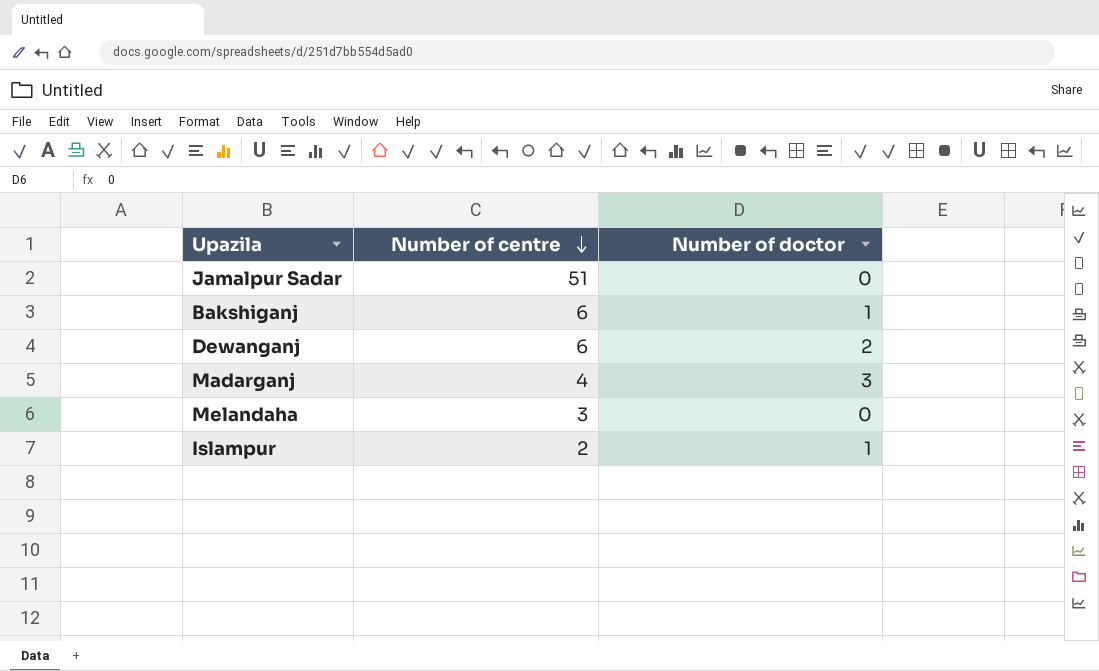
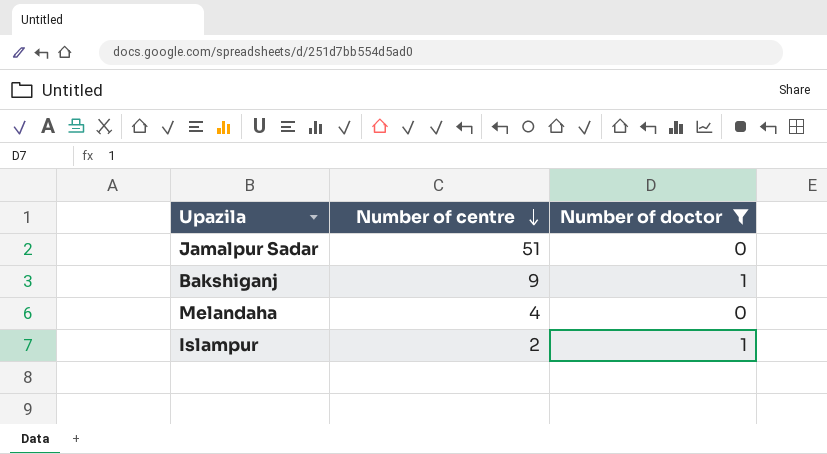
filter: none -> Number of doctor <= 1
Bakshiganj | Number of centre: 6 -> 9
Melandaha | Number of centre: 3 -> 4

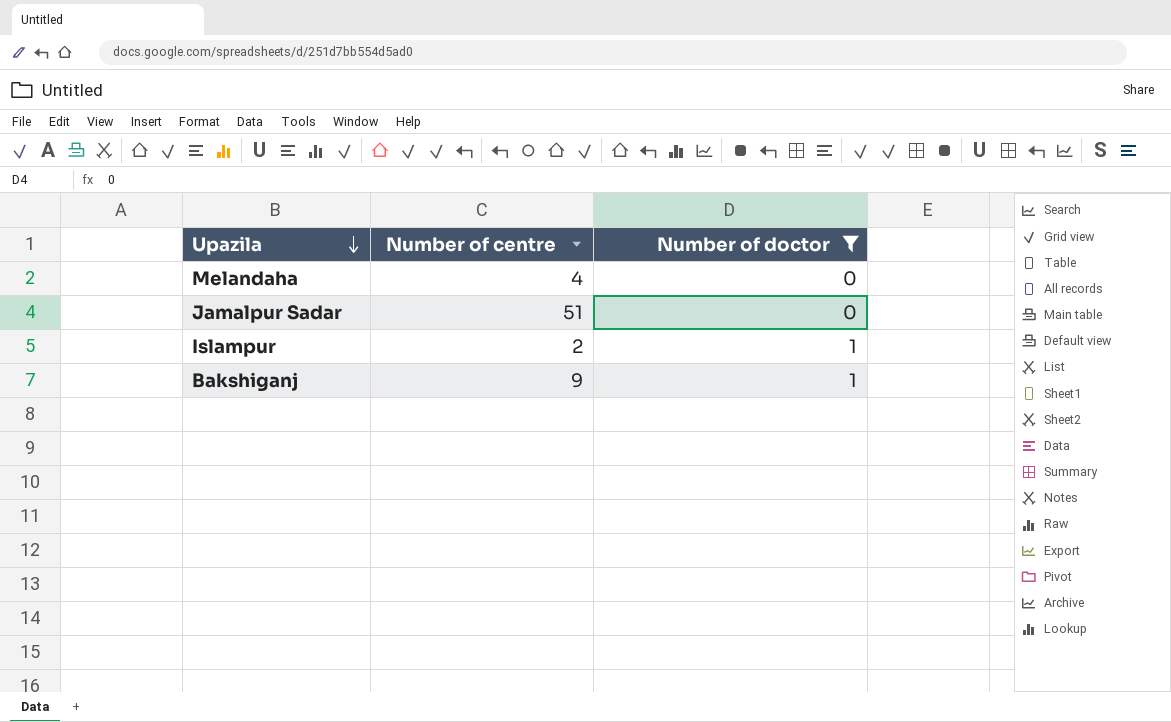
row order: Number of centre descending -> Upazila descending

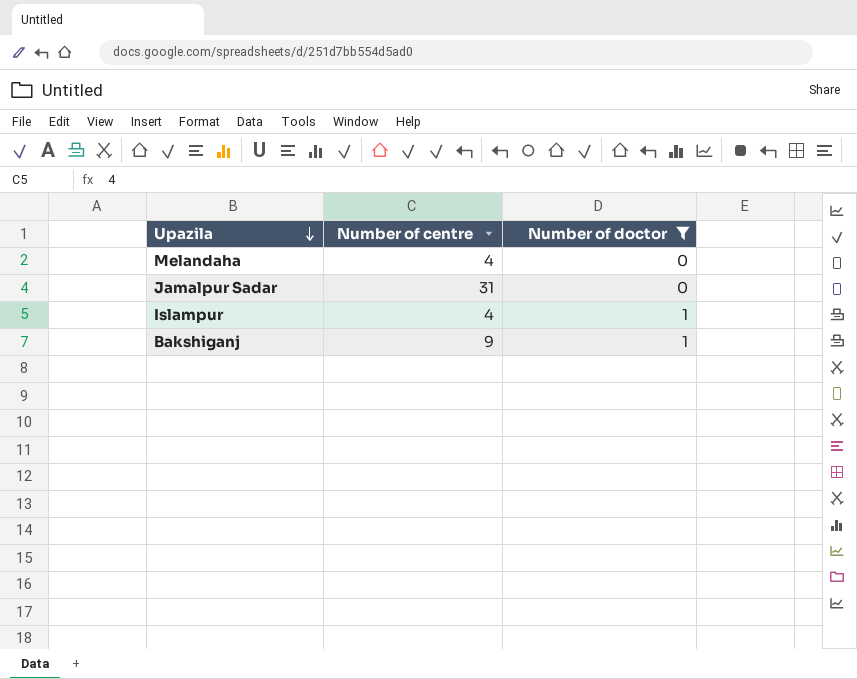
Jamalpur Sadar | Number of centre: 51 -> 31
Islampur | Number of centre: 2 -> 4

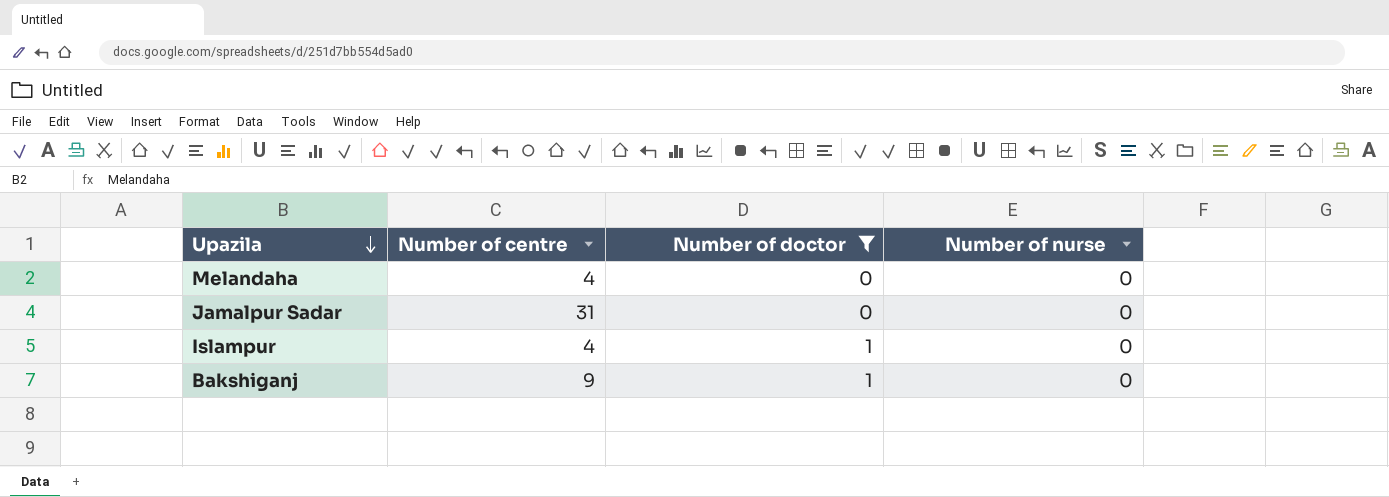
column Number of nurse | position: none -> 4

